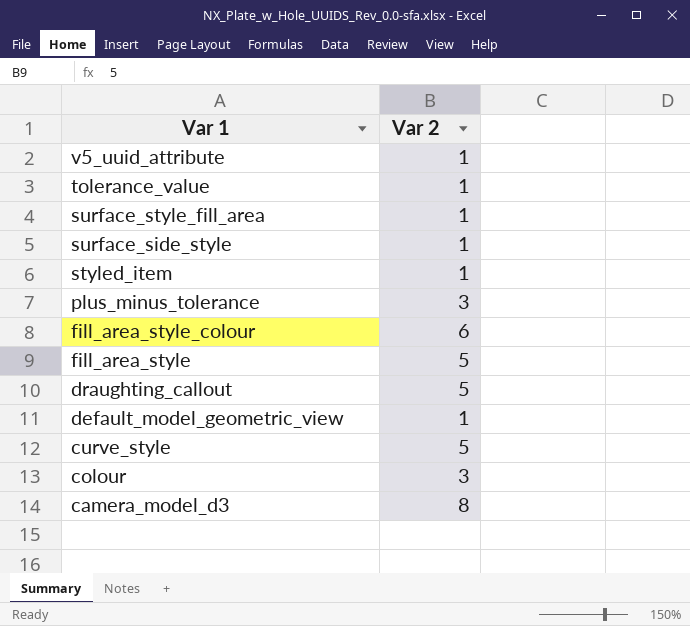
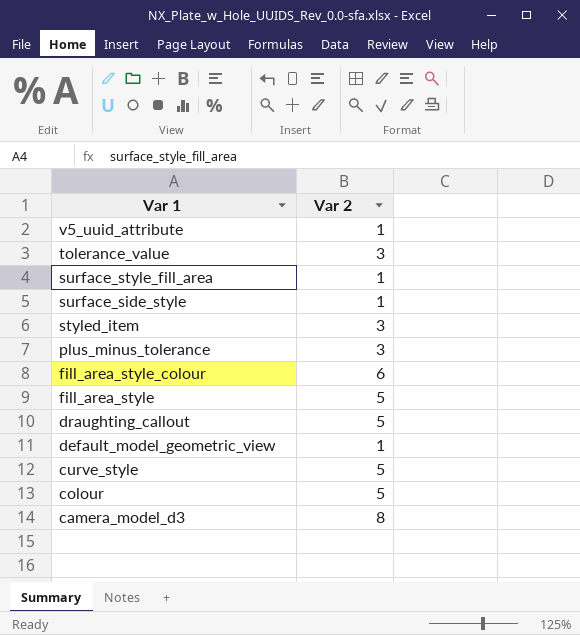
tolerance_value | Var 2: 1 -> 3
styled_item | Var 2: 1 -> 3
colour | Var 2: 3 -> 5

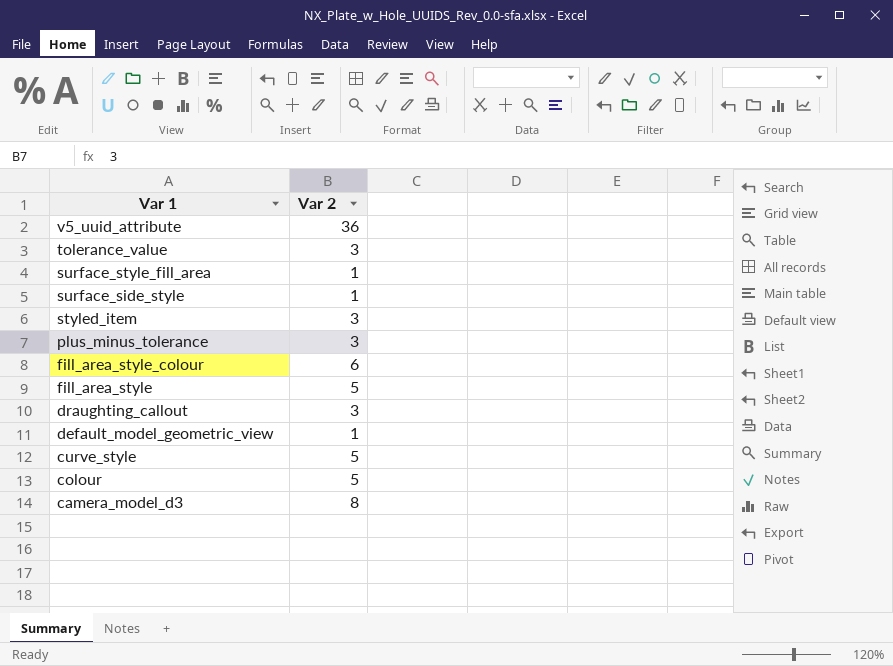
v5_uuid_attribute | Var 2: 1 -> 36
draughting_callout | Var 2: 5 -> 3

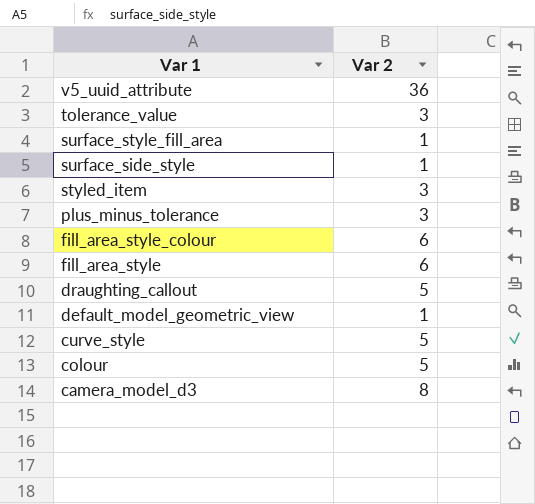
fill_area_style | Var 2: 5 -> 6
draughting_callout | Var 2: 3 -> 5

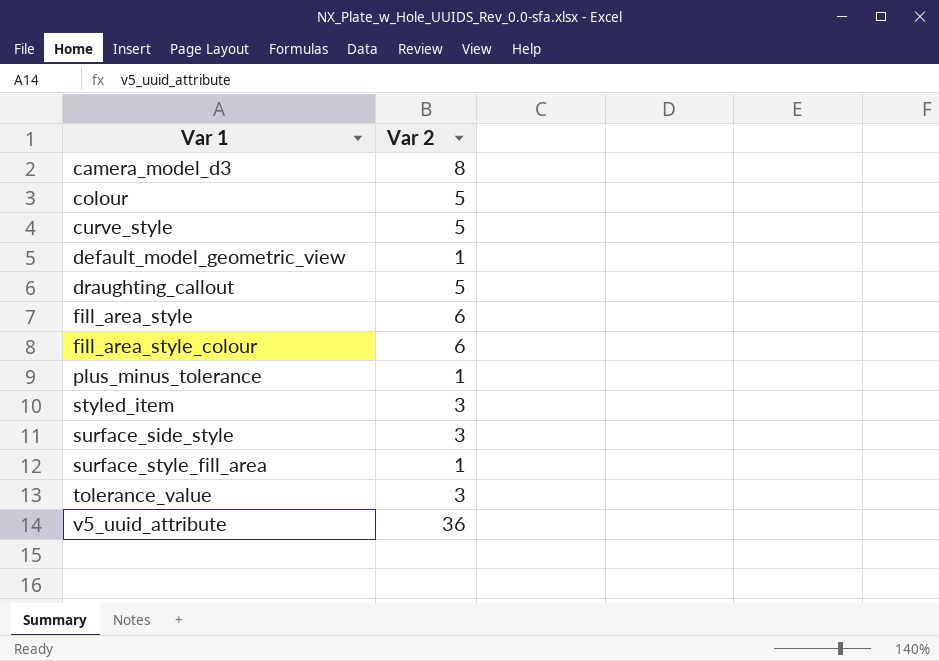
row order: Var 1 descending -> Var 1 ascending
plus_minus_tolerance | Var 2: 3 -> 1
surface_side_style | Var 2: 1 -> 3

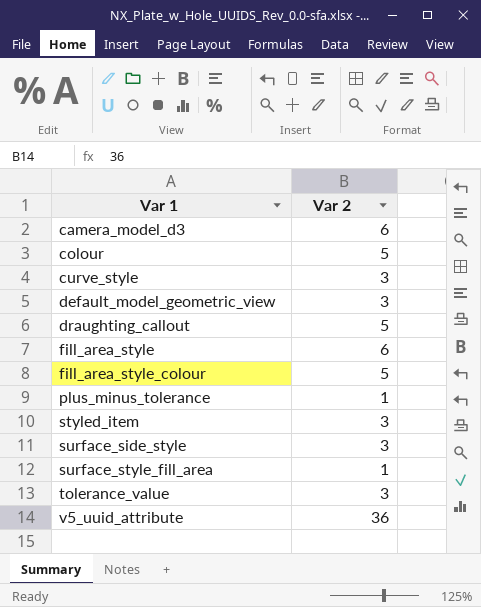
camera_model_d3 | Var 2: 8 -> 6
curve_style | Var 2: 5 -> 3
default_model_geometric_view | Var 2: 1 -> 3
fill_area_style_colour | Var 2: 6 -> 5

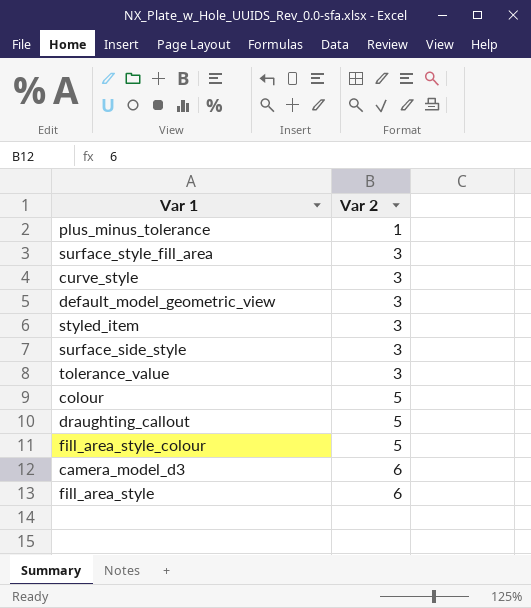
row order: Var 1 ascending -> Var 2 ascending
row v5_uuid_attribute: 36 -> none
surface_style_fill_area | Var 2: 1 -> 3

